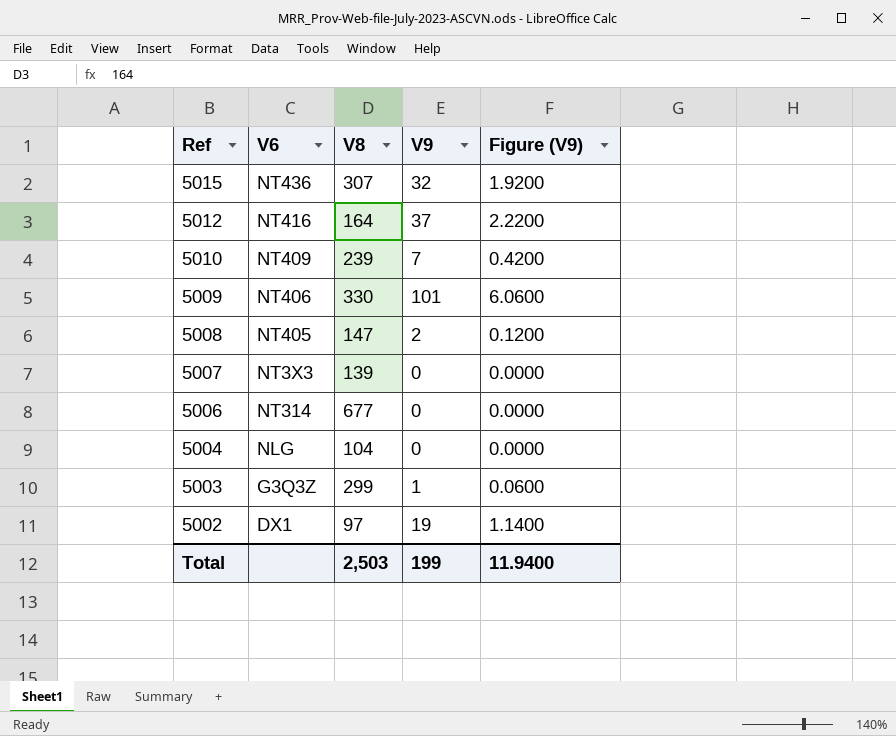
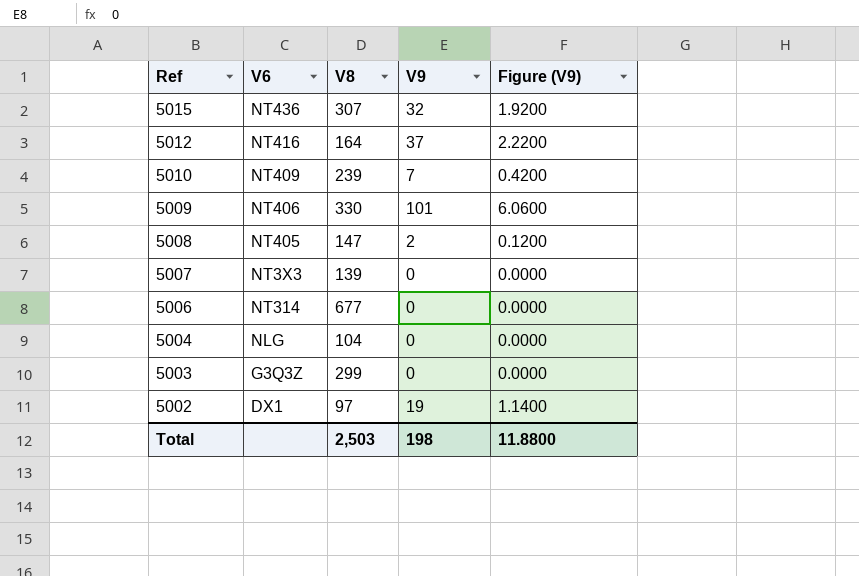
5003 | V9: 1 -> 0
5003 | Figure (V9): 0.0600 -> 0.0000
Total | V9: 199 -> 198
Total | Figure (V9): 11.9400 -> 11.8800

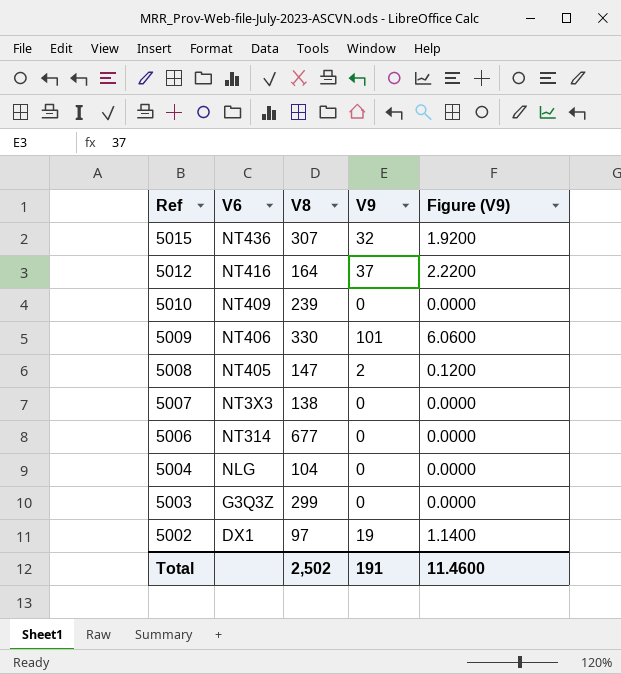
5010 | V9: 7 -> 0
5010 | Figure (V9): 0.4200 -> 0.0000
5007 | V8: 139 -> 138
Total | V8: 2,503 -> 2,502
Total | V9: 198 -> 191
Total | Figure (V9): 11.8800 -> 11.4600

